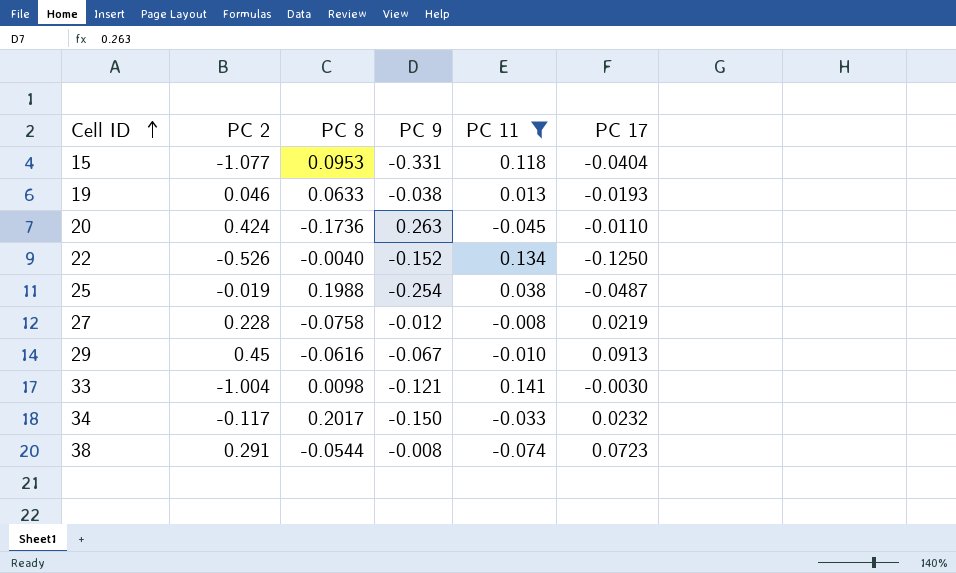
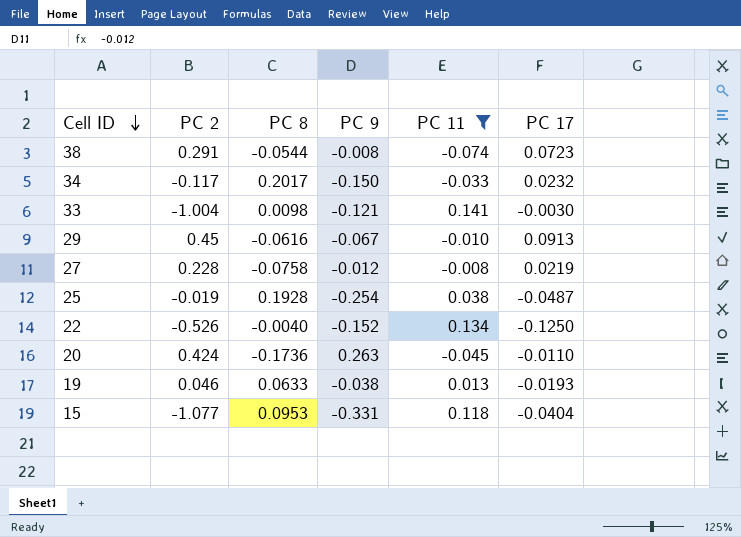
row order: Cell ID ascending -> Cell ID descending
25 | PC 8: 0.1988 -> 0.1928

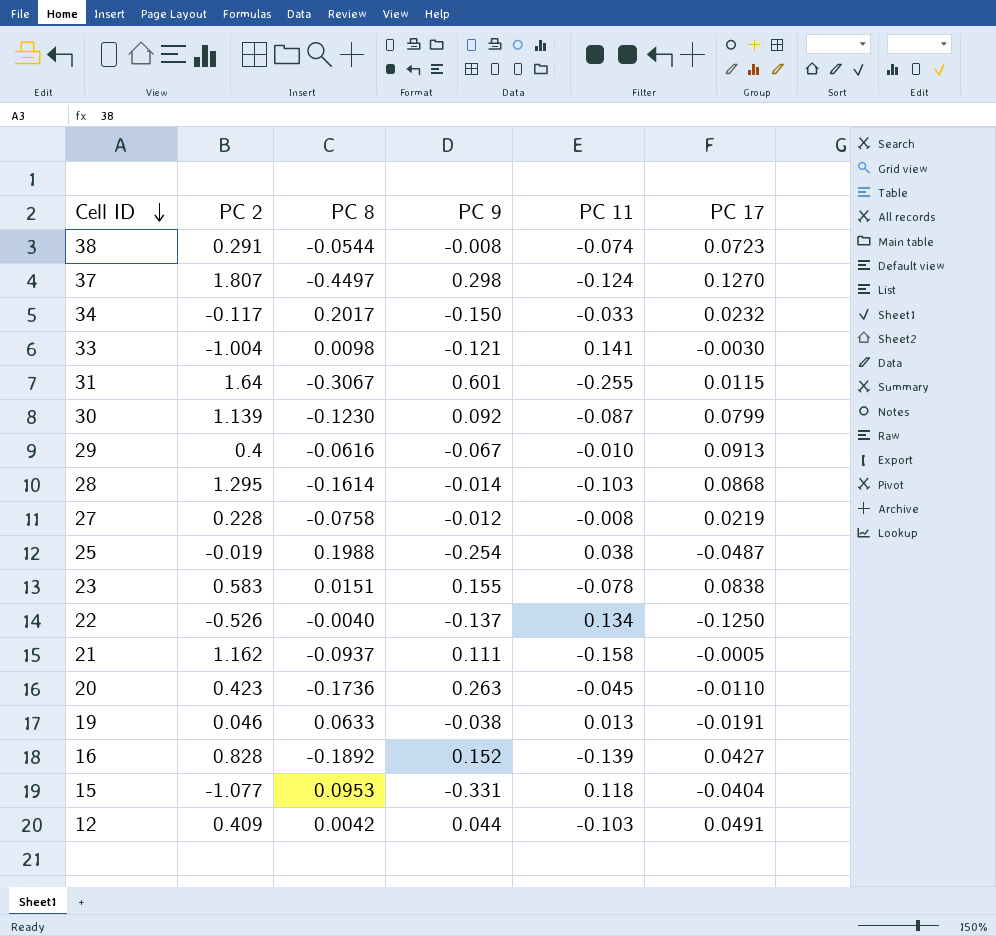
filter: PC 11 >= -0.074 -> none
29 | PC 2: 0.45 -> 0.4
25 | PC 8: 0.1928 -> 0.1988
22 | PC 9: -0.152 -> -0.137
20 | PC 2: 0.424 -> 0.423
19 | PC 17: -0.0193 -> -0.0191

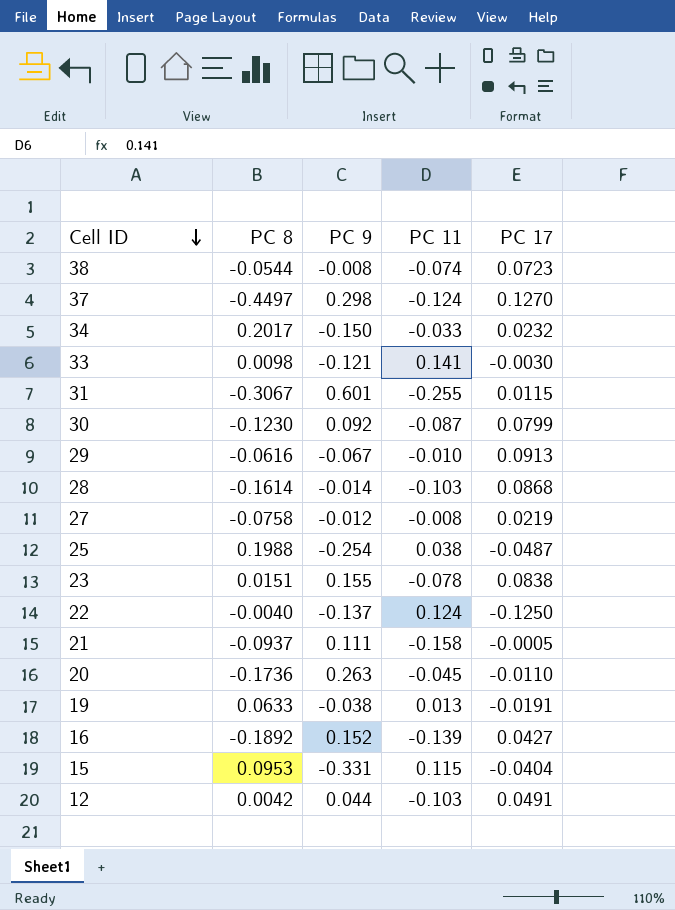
column PC 2 | position: 2 -> none
22 | PC 11: 0.134 -> 0.124
15 | PC 11: 0.118 -> 0.115

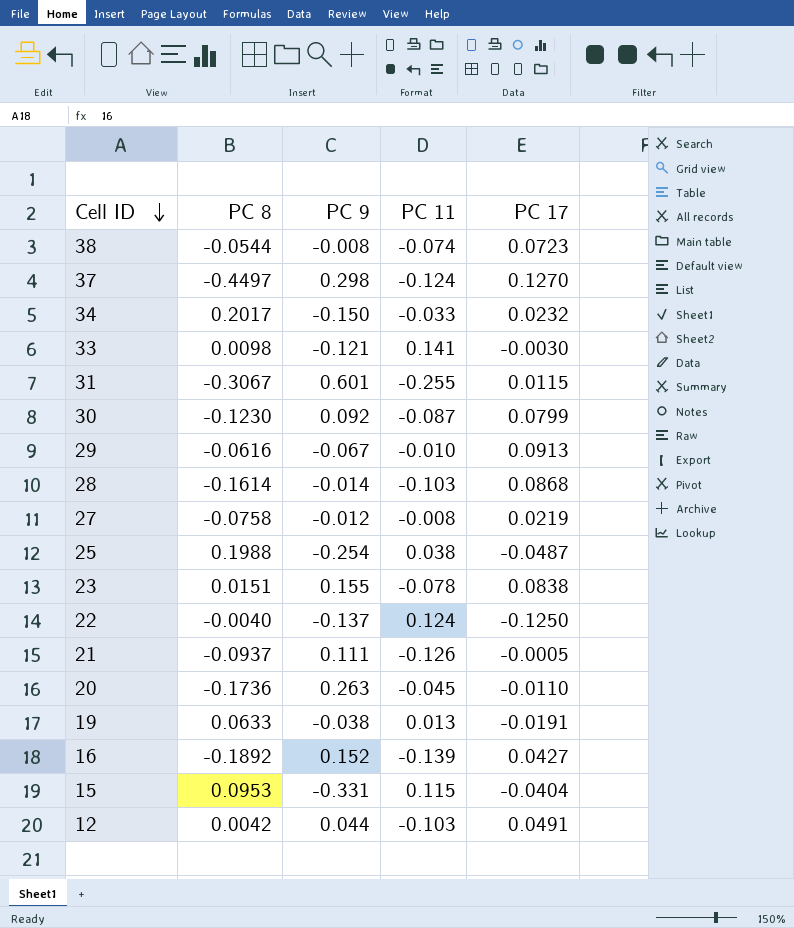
21 | PC 11: -0.158 -> -0.126

